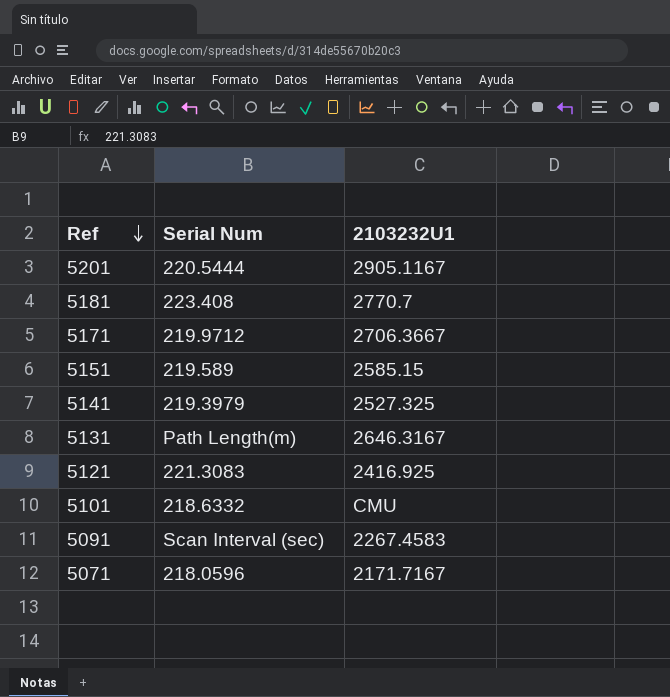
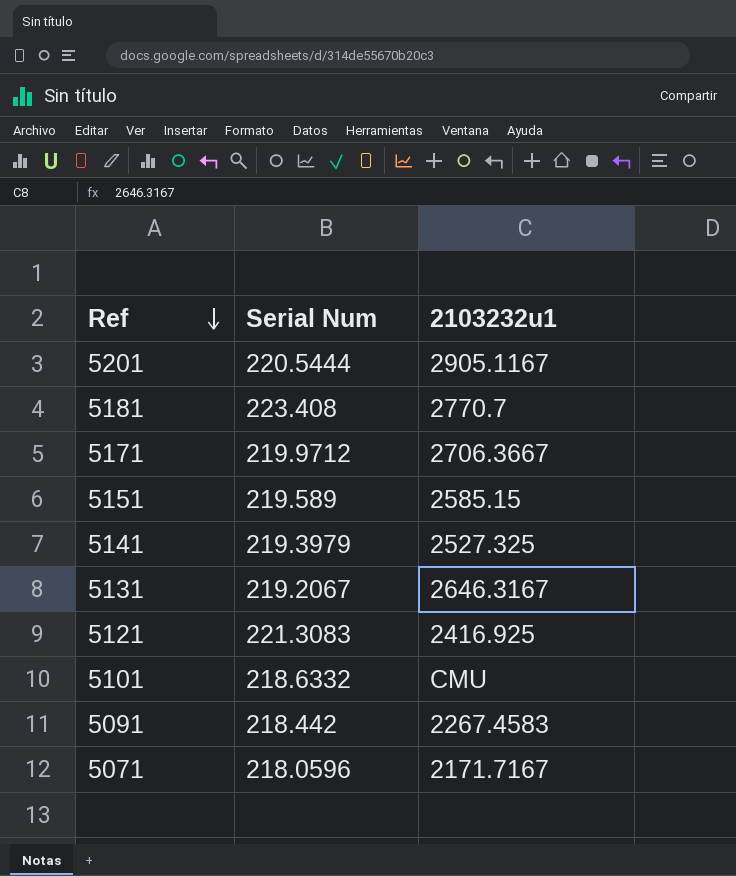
column name: 2103232U1 -> 2103232u1
5131 | Serial Num: Path Length(m) -> 219.2067
5091 | Serial Num: Scan Interval (sec) -> 218.442

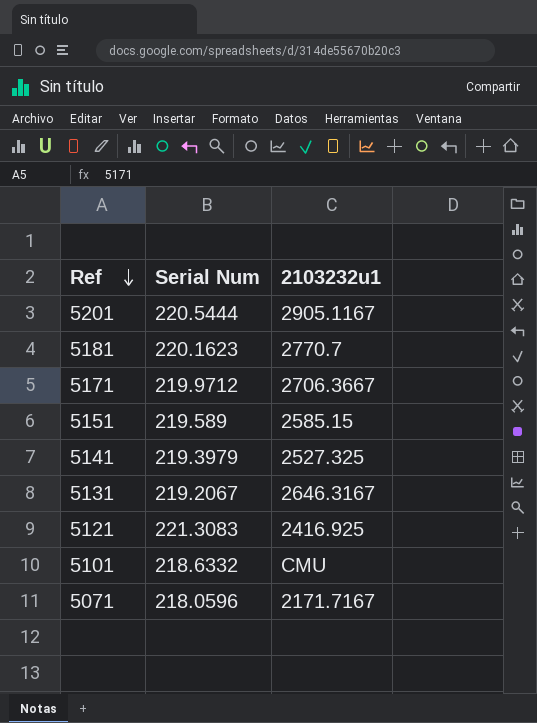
row 5091: 218.442 | 2267.4583 -> none
5181 | Serial Num: 223.408 -> 220.1623

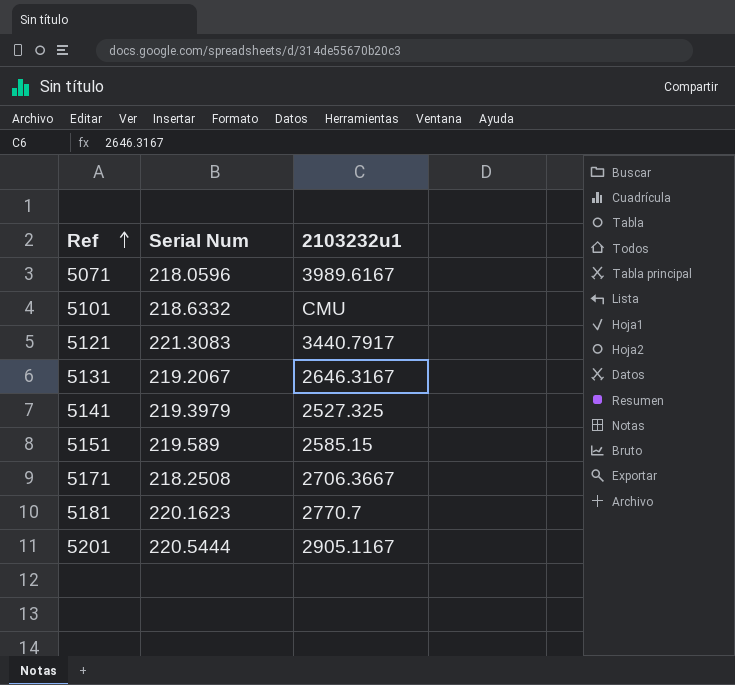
row order: Ref descending -> Ref ascending
5071 | 2103232u1: 2171.7167 -> 3989.6167
5121 | 2103232u1: 2416.925 -> 3440.7917
5171 | Serial Num: 219.9712 -> 218.2508

